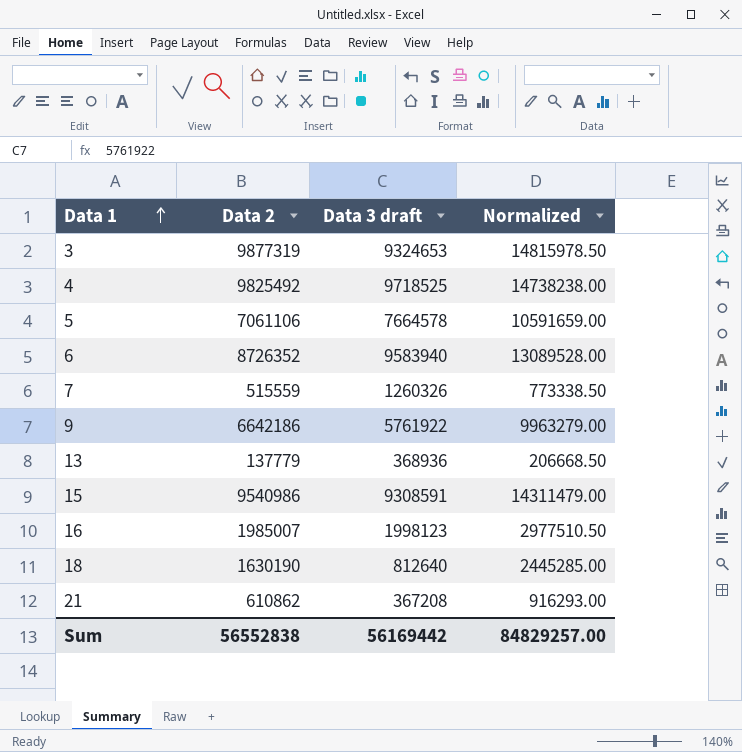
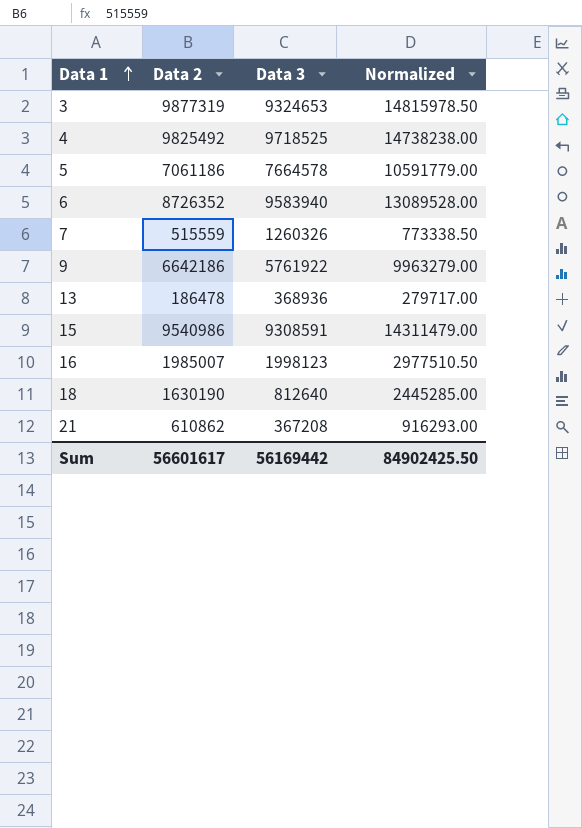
column name: Data 3 draft -> Data 3
5 | Data 2: 7061106 -> 7061186
5 | Normalized: 10591659.00 -> 10591779.00
13 | Data 2: 137779 -> 186478
13 | Normalized: 206668.50 -> 279717.00
Sum | Data 2: 56552838 -> 56601617
Sum | Normalized: 84829257.00 -> 84902425.50

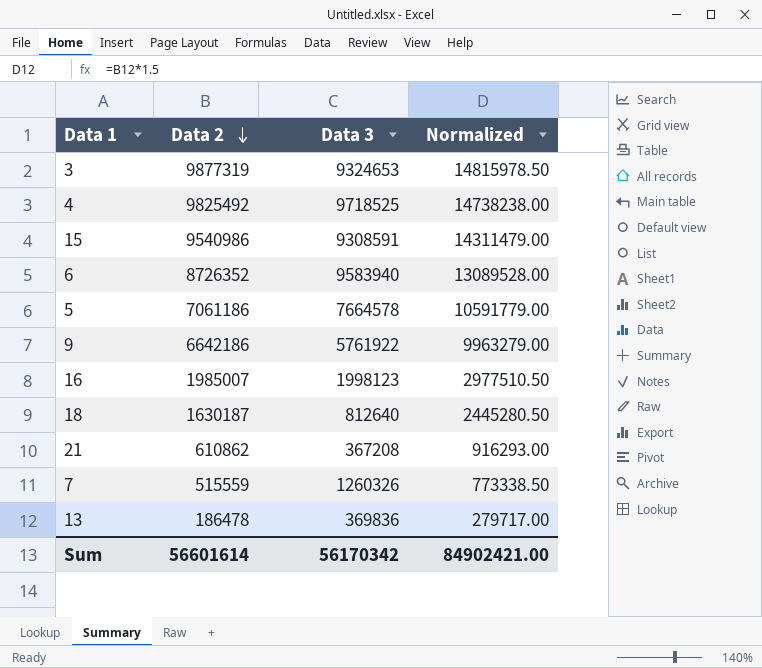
row order: Data 1 ascending -> Data 2 descending
18 | Data 2: 1630190 -> 1630187
18 | Normalized: 2445285.00 -> 2445280.50
13 | Data 3: 368936 -> 369836
Sum | Data 2: 56601617 -> 56601614
Sum | Data 3: 56169442 -> 56170342
Sum | Normalized: 84902425.50 -> 84902421.00

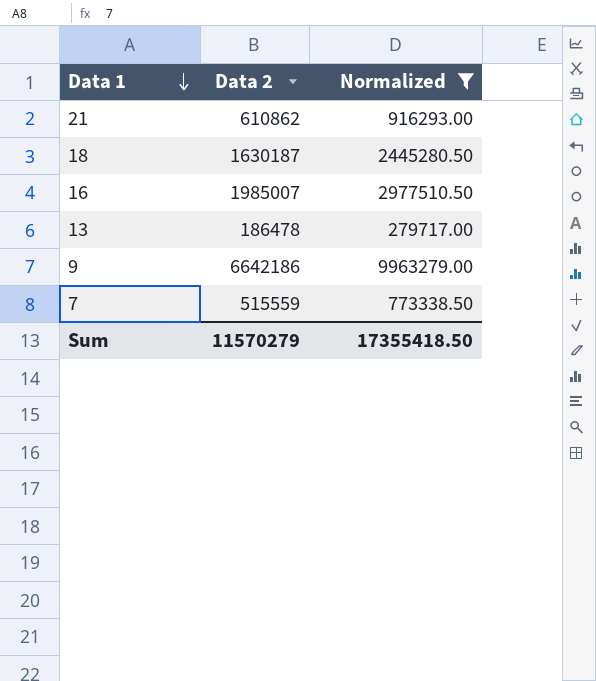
filter: none -> Normalized <= 9963279.00
row order: Data 2 descending -> Data 1 descending
column Data 3 | position: 3 -> none
Sum | Data 2: 56601614 -> 11570279
Sum | Normalized: 84902421.00 -> 17355418.50

